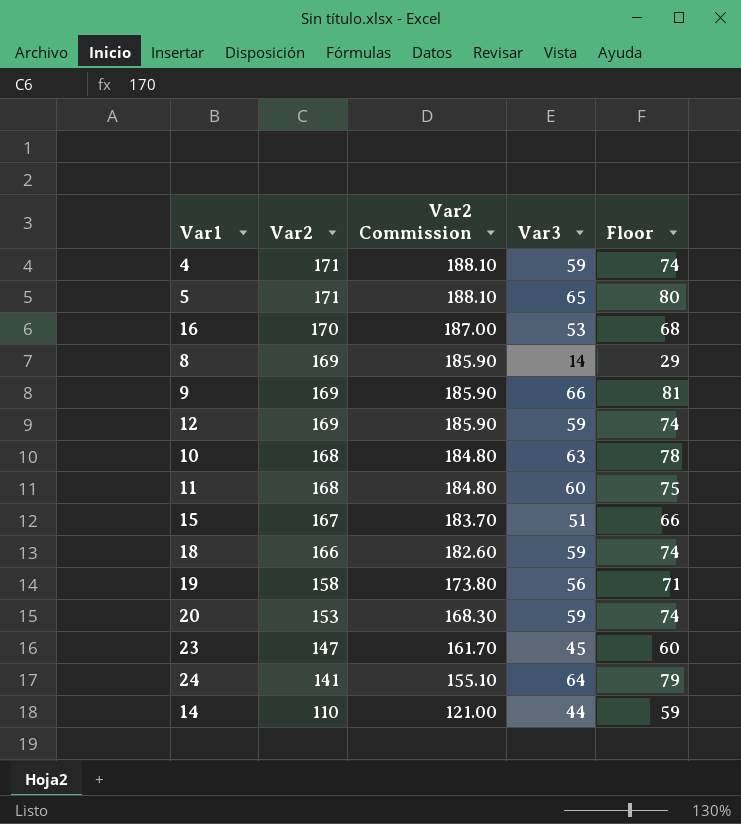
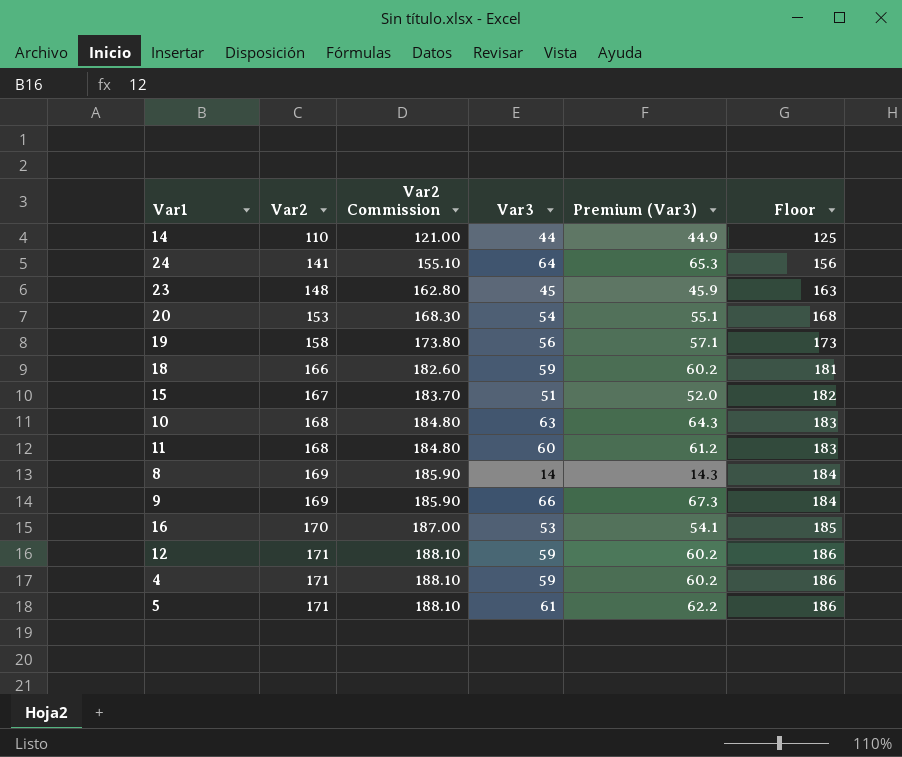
row order: Var2 descending -> Var2 ascending
column Premium (Var3) | formula: none -> [Var3] * 1.02
column Floor | formula: [Var3] + 15 -> [Var2] + 15
23 | Var2: 147 -> 148
23 | Var2 Commission: 161.70 -> 162.80
20 | Var3: 59 -> 54
12 | Var2: 169 -> 171
12 | Var2 Commission: 185.90 -> 188.10
5 | Var3: 65 -> 61

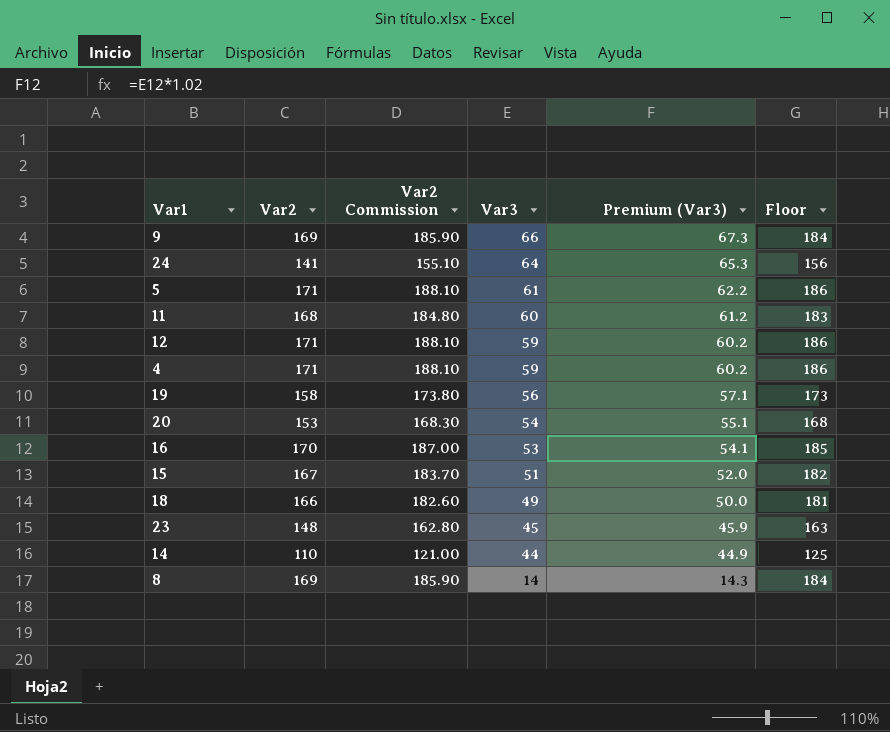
row order: Var2 ascending -> Var3 descending
row 10: 168 | 184.80 | 63 | 64.3 | 183 -> none
18 | Var3: 59 -> 49
18 | Premium (Var3): 60.2 -> 50.0

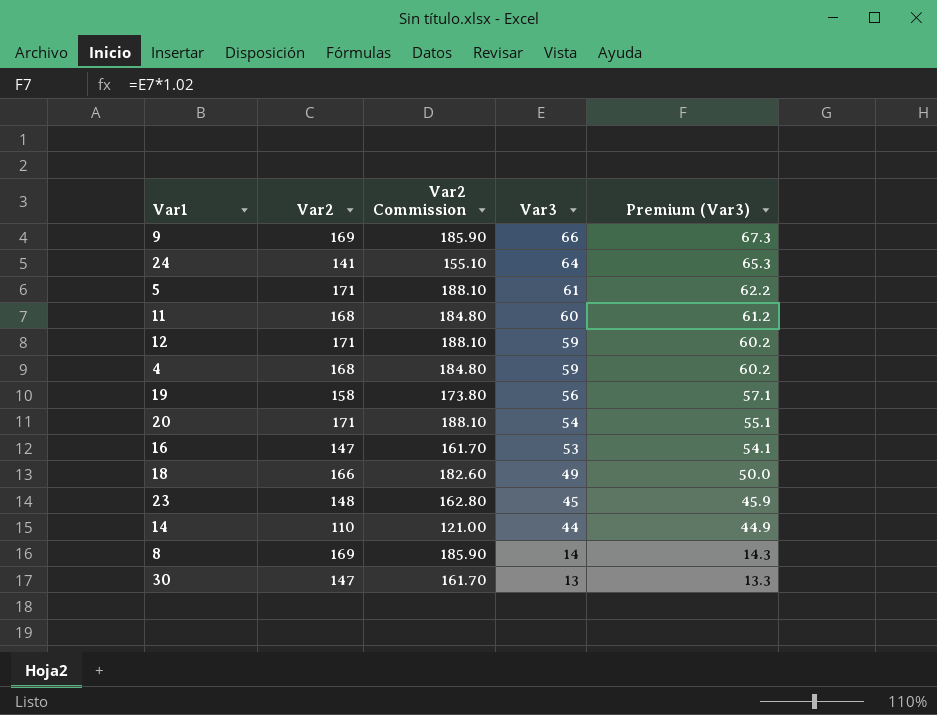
column Floor | formula: [Var2] + 15 -> none
row 15: 167 | 183.70 | 51 | 52.0 | 182 -> none
4 | Var2: 171 -> 168
4 | Var2 Commission: 188.10 -> 184.80
20 | Var2: 153 -> 171
20 | Var2 Commission: 168.30 -> 188.10
16 | Var2: 170 -> 147
16 | Var2 Commission: 187.00 -> 161.70
row 30: none -> 147 | 161.70 | 13 | 13.3

